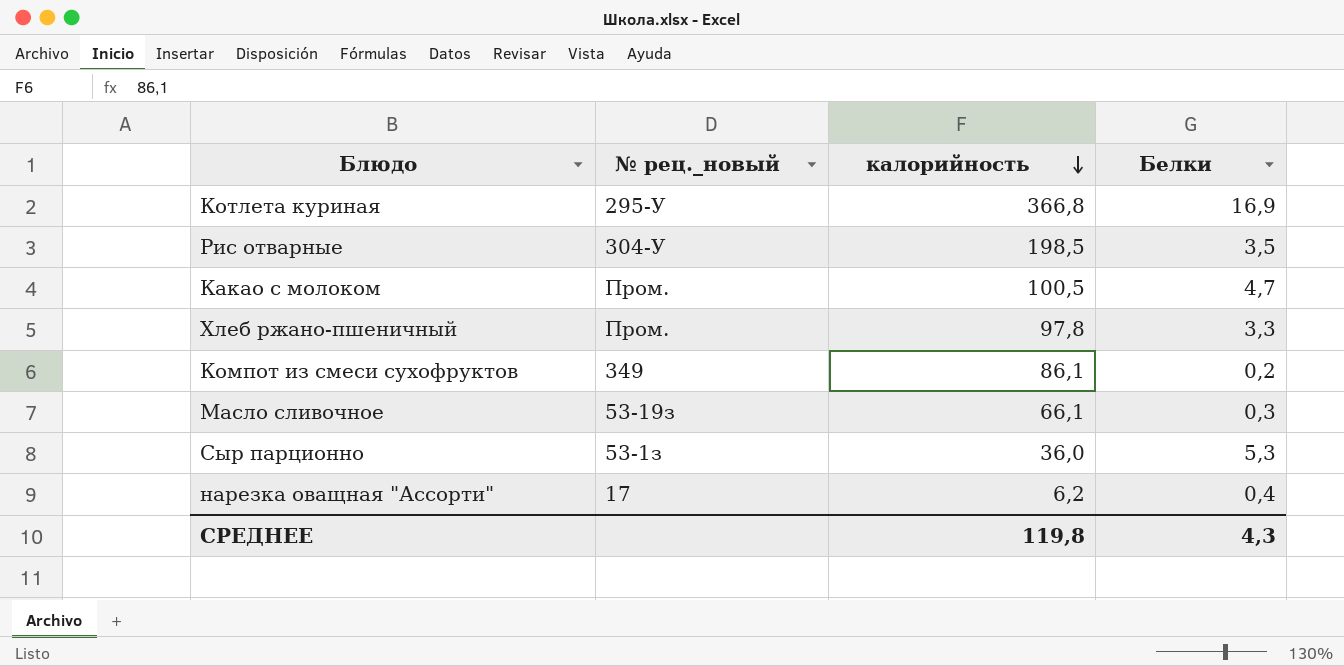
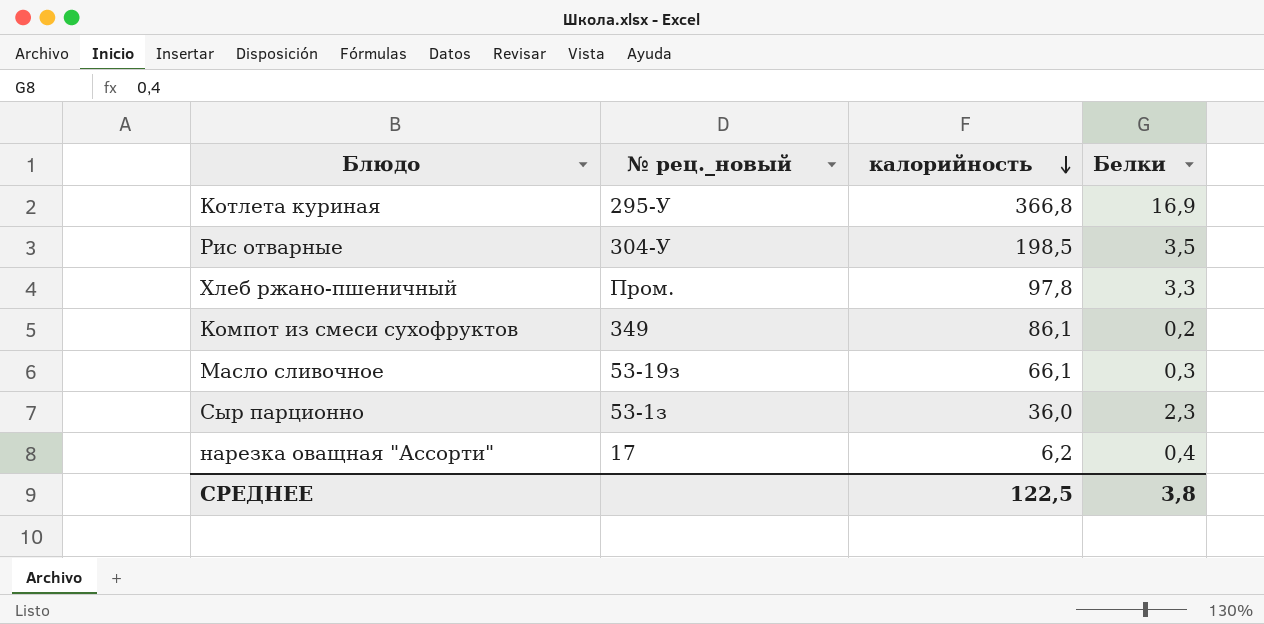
row Какао с молоком: Пром. | 100,5 | 4,7 -> none
Сыр парционно | Белки: 5,3 -> 2,3
СРЕДНЕЕ | калорийность: 119,8 -> 122,5
СРЕДНЕЕ | Белки: 4,3 -> 3,8

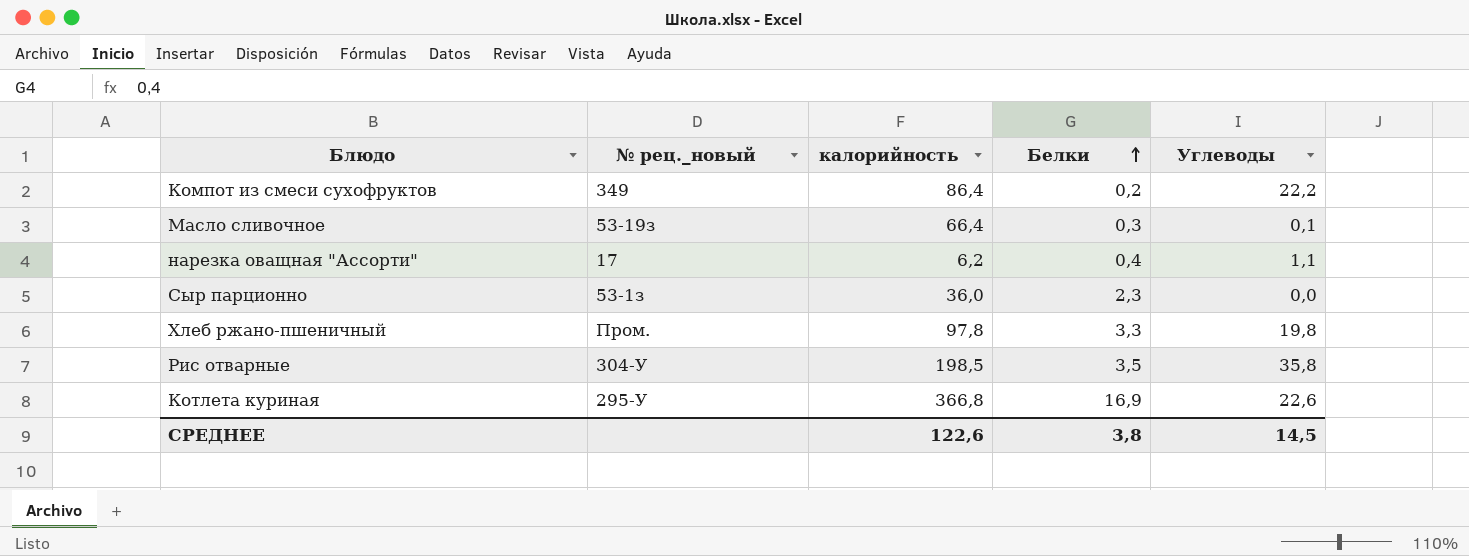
row order: калорийность descending -> Белки ascending
column Углеводы | position: none -> 5
Компот из смеси сухофруктов | калорийность: 86,1 -> 86,4
Масло сливочное | калорийность: 66,1 -> 66,4
СРЕДНЕЕ | калорийность: 122,5 -> 122,6

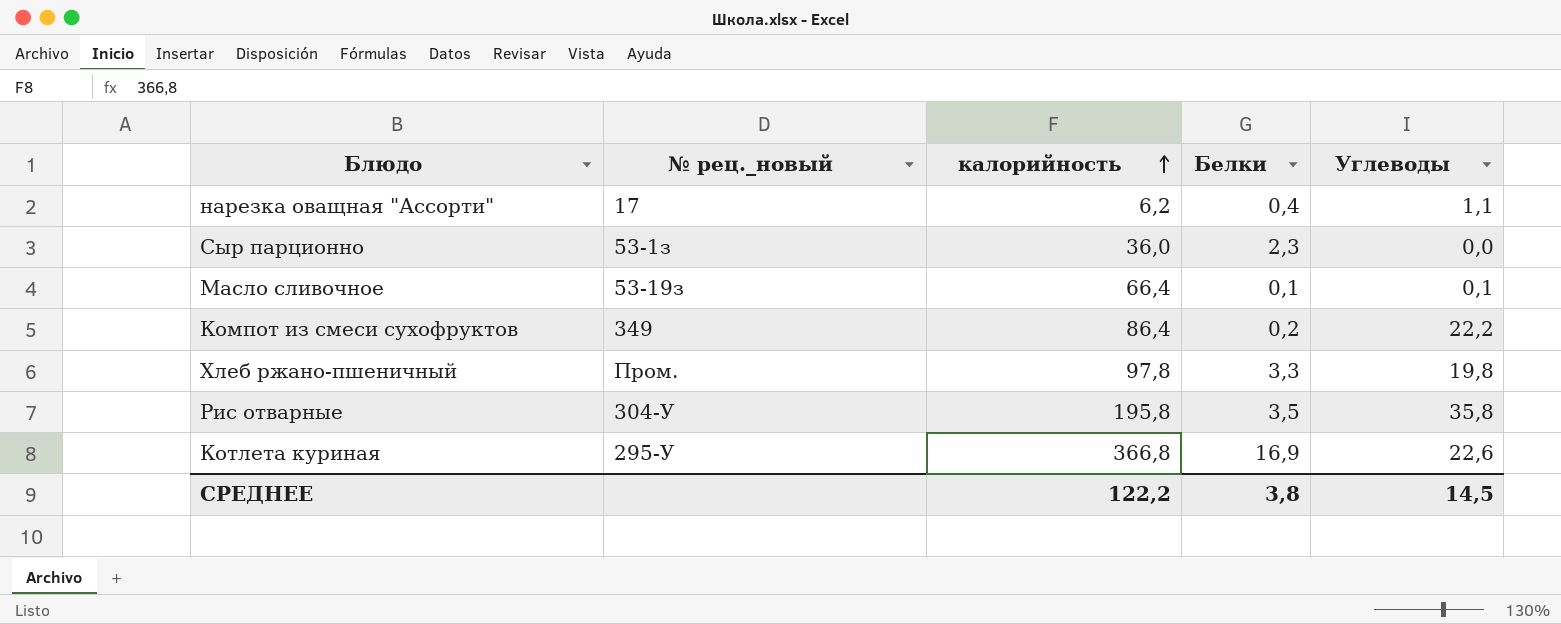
row order: Белки ascending -> калорийность ascending
Масло сливочное | Белки: 0,3 -> 0,1
Рис отварные | калорийность: 198,5 -> 195,8
СРЕДНЕЕ | калорийность: 122,6 -> 122,2

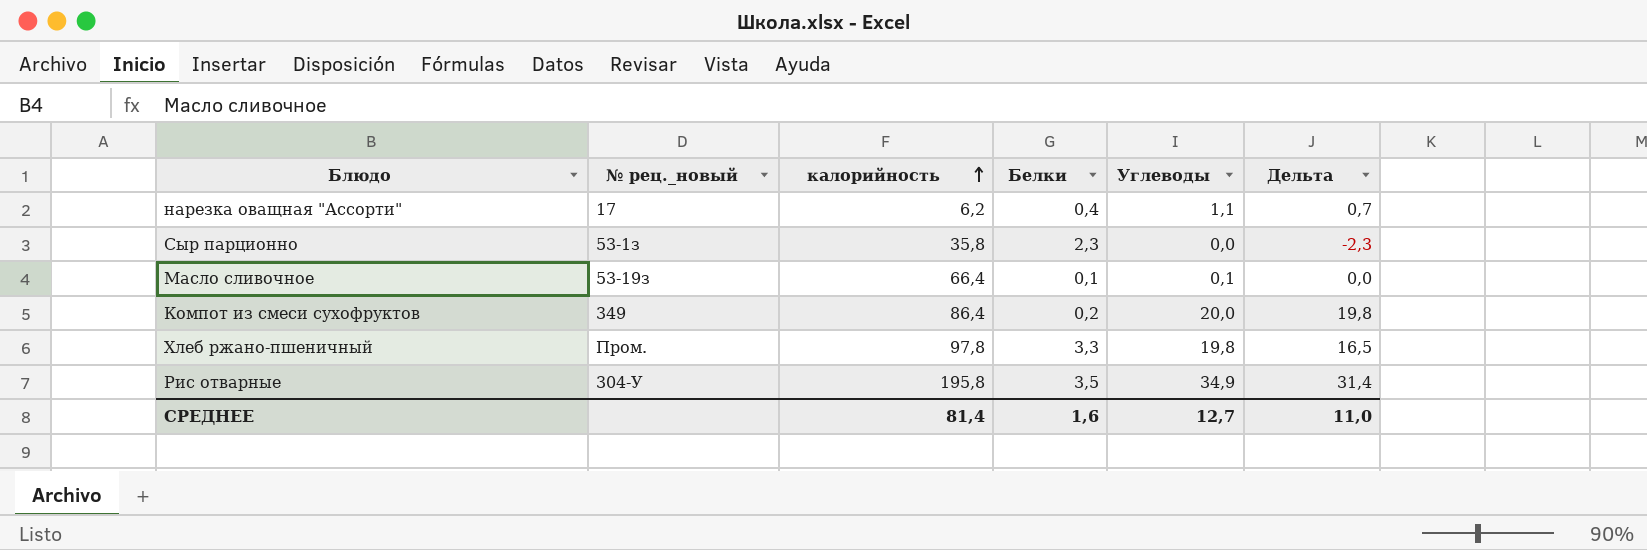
column Дельта | formula: none -> [Углеводы] - [Белки]
row Котлета куриная: 295-У | 366,8 | 16,9 | 22,6 -> none
Сыр парционно | калорийность: 36,0 -> 35,8
Компот из смеси сухофруктов | Углеводы: 22,2 -> 20,0
Рис отварные | Углеводы: 35,8 -> 34,9
СРЕДНЕЕ | калорийность: 122,2 -> 81,4
СРЕДНЕЕ | Белки: 3,8 -> 1,6
СРЕДНЕЕ | Углеводы: 14,5 -> 12,7

